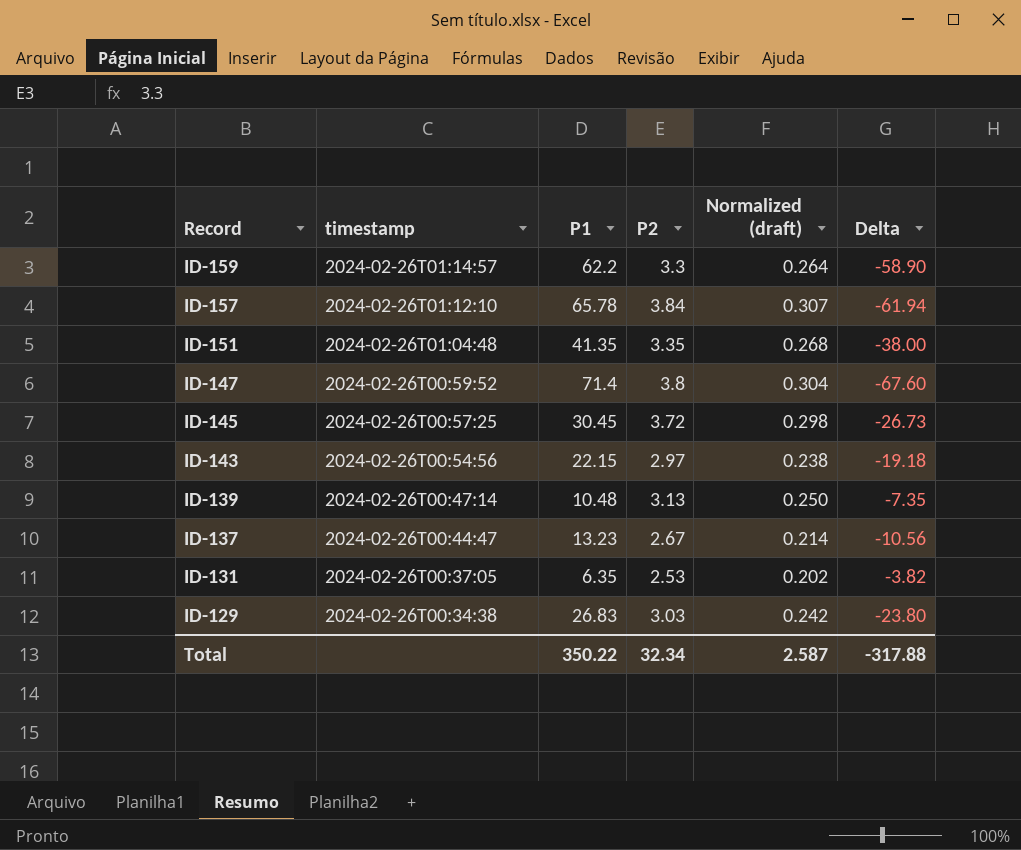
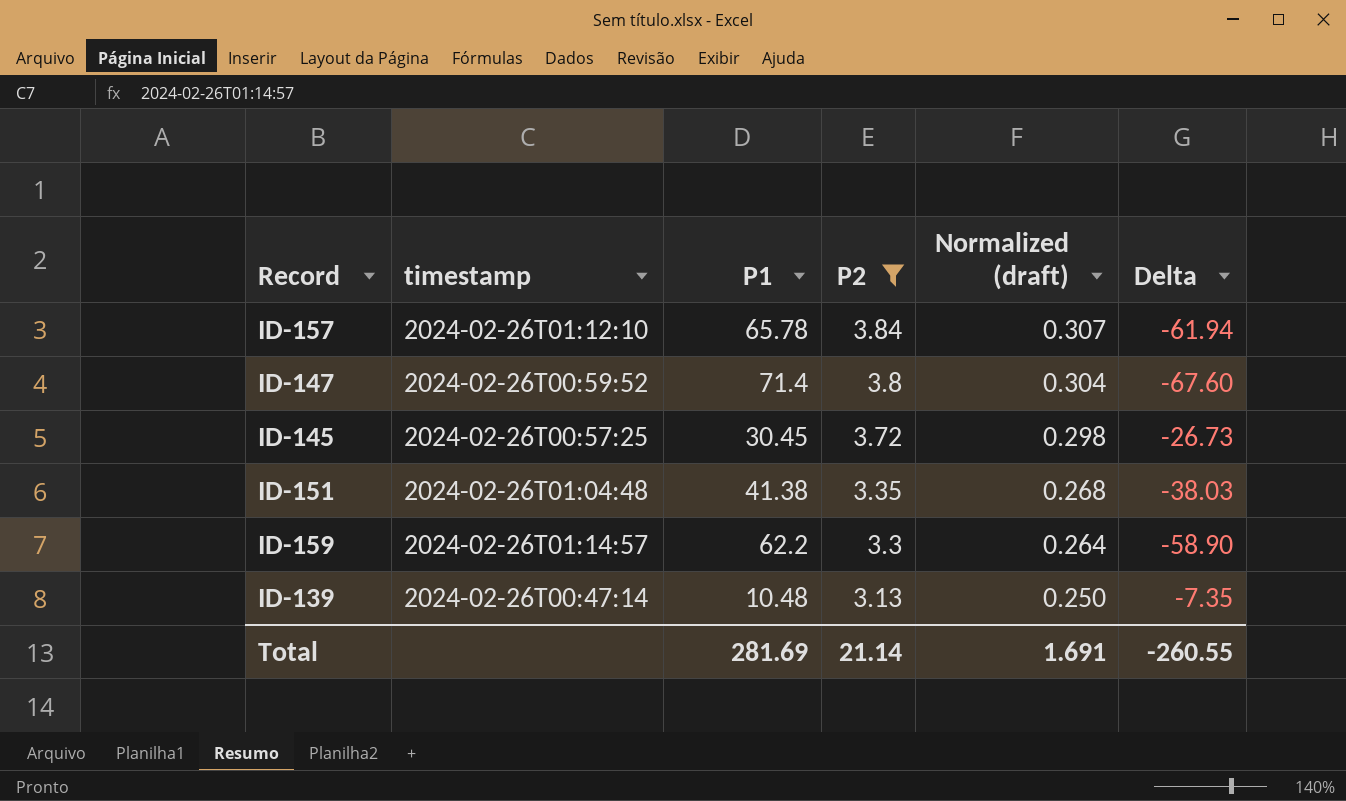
filter: none -> P2 >= 3.13
row order: Record descending -> P2 descending
ID-151 | P1: 41.35 -> 41.38
ID-151 | Delta: -38.00 -> -38.03
Total | P1: 350.22 -> 281.69
Total | P2: 32.34 -> 21.14
Total | Normalized (draft): 2.587 -> 1.691
Total | Delta: -317.88 -> -260.55

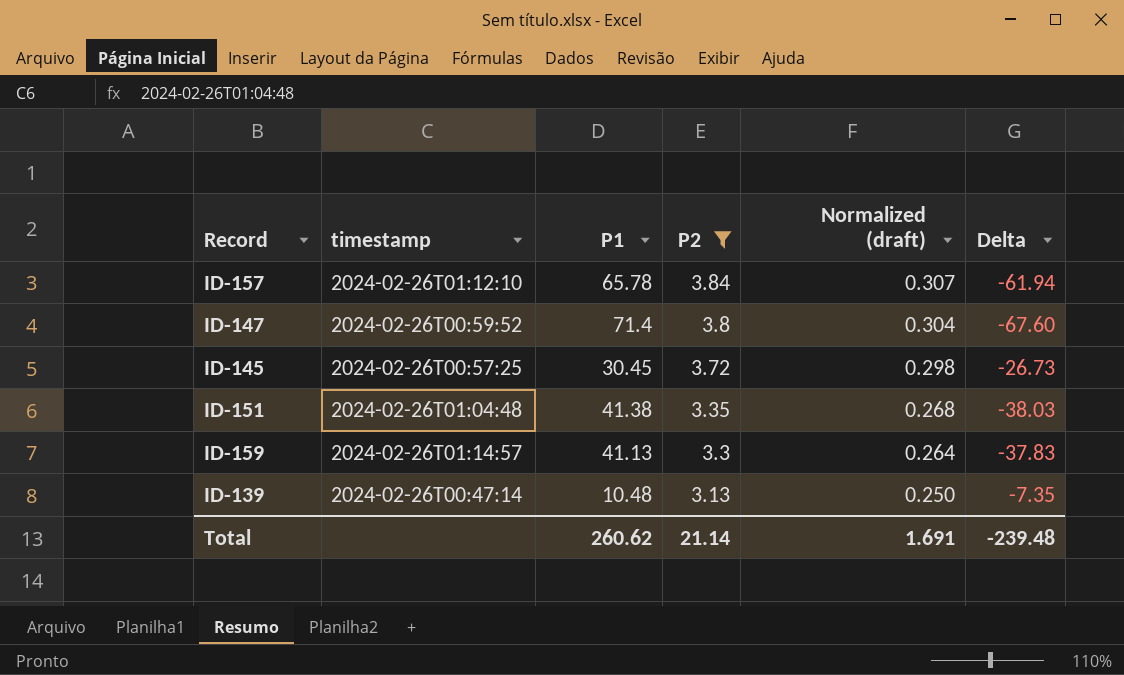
ID-159 | P1: 62.2 -> 41.13
ID-159 | Delta: -58.90 -> -37.83
Total | P1: 281.69 -> 260.62
Total | Delta: -260.55 -> -239.48

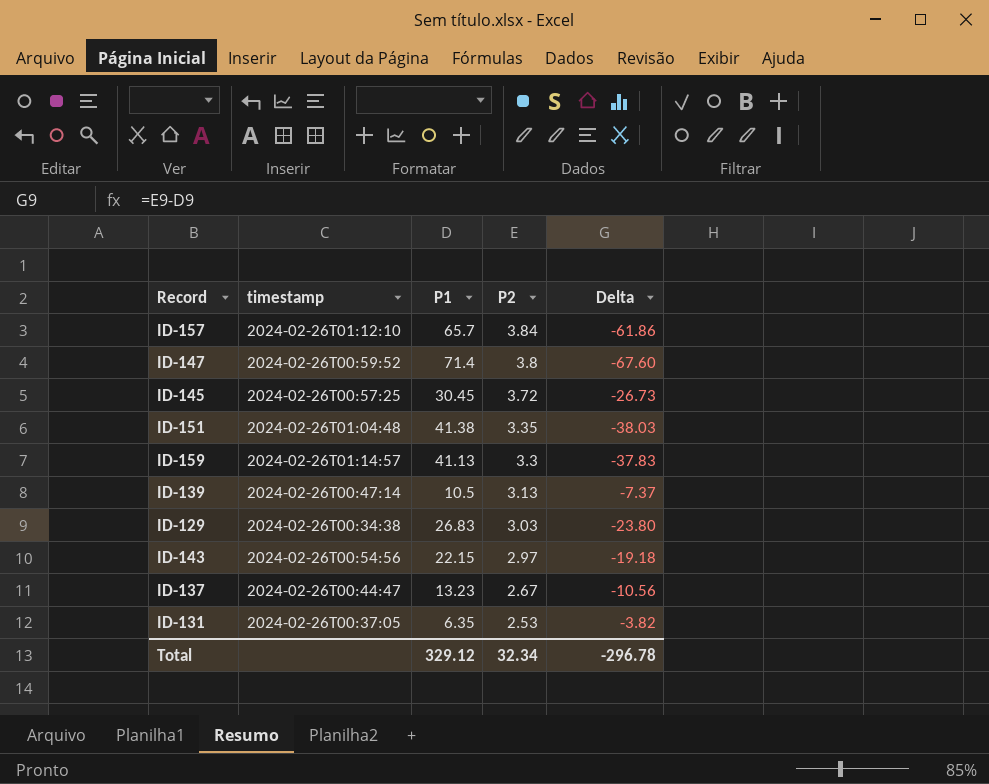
filter: P2 >= 3.13 -> none
column Normalized (draft) | formula: [P2] * 0.08 -> none
ID-157 | P1: 65.78 -> 65.7
ID-157 | Delta: -61.94 -> -61.86
ID-139 | P1: 10.48 -> 10.5
ID-139 | Delta: -7.35 -> -7.37
Total | P1: 260.62 -> 329.12
Total | P2: 21.14 -> 32.34
Total | Delta: -239.48 -> -296.78

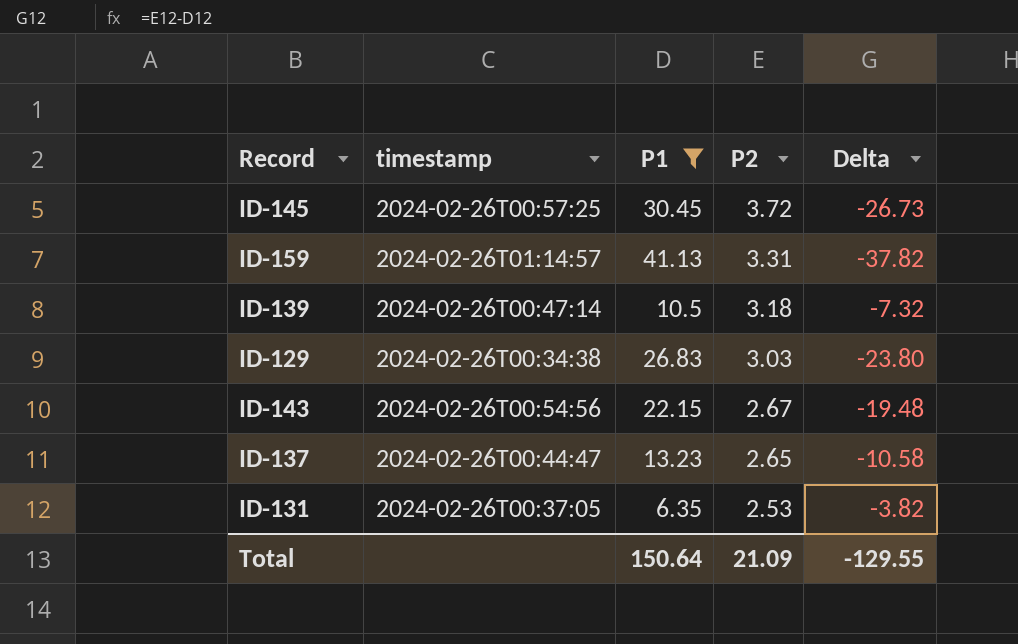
filter: none -> P1 <= 41.13
ID-159 | P2: 3.3 -> 3.31
ID-159 | Delta: -37.83 -> -37.82
ID-139 | P2: 3.13 -> 3.18
ID-139 | Delta: -7.37 -> -7.32
ID-143 | P2: 2.97 -> 2.67
ID-143 | Delta: -19.18 -> -19.48
ID-137 | P2: 2.67 -> 2.65
ID-137 | Delta: -10.56 -> -10.58
Total | P1: 329.12 -> 150.64
Total | P2: 32.34 -> 21.09
Total | Delta: -296.78 -> -129.55

